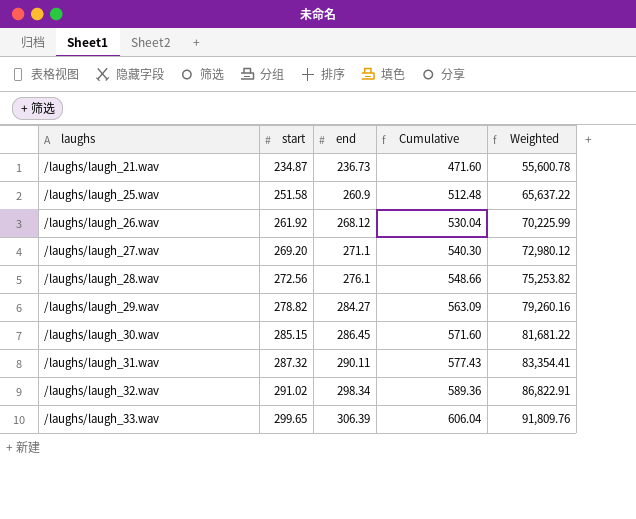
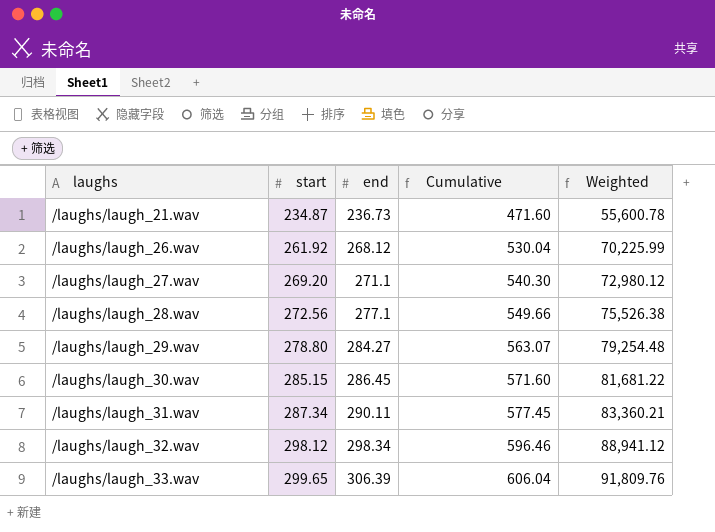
row /laughs/laugh_25.wav: 251.58 | 260.9 | 512.48 | 65,637.22 -> none
/laughs/laugh_28.wav | end: 276.1 -> 277.1
/laughs/laugh_28.wav | Cumulative: 548.66 -> 549.66
/laughs/laugh_28.wav | Weighted: 75,253.82 -> 75,526.38
/laughs/laugh_29.wav | start: 278.82 -> 278.80
/laughs/laugh_29.wav | Cumulative: 563.09 -> 563.07
/laughs/laugh_29.wav | Weighted: 79,260.16 -> 79,254.48
/laughs/laugh_31.wav | start: 287.32 -> 287.34
/laughs/laugh_31.wav | Cumulative: 577.43 -> 577.45
/laughs/laugh_31.wav | Weighted: 83,354.41 -> 83,360.21
/laughs/laugh_32.wav | start: 291.02 -> 298.12
/laughs/laugh_32.wav | Cumulative: 589.36 -> 596.46
/laughs/laugh_32.wav | Weighted: 86,822.91 -> 88,941.12

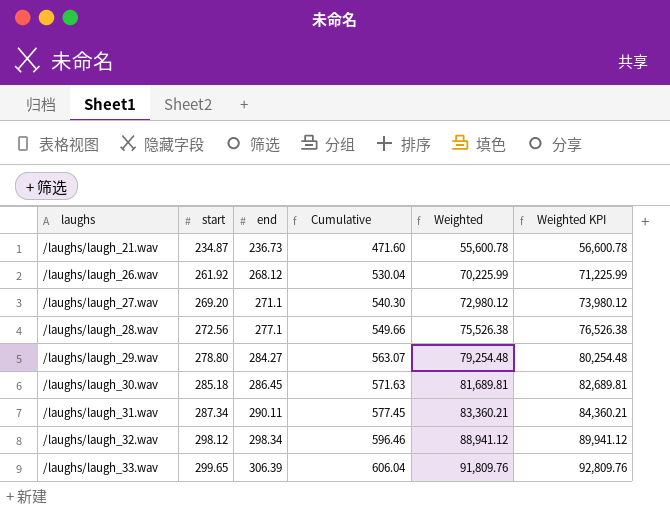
column Weighted KPI | formula: none -> [Weighted] + 1000
/laughs/laugh_30.wav | start: 285.15 -> 285.18
/laughs/laugh_30.wav | Cumulative: 571.60 -> 571.63
/laughs/laugh_30.wav | Weighted: 81,681.22 -> 81,689.81

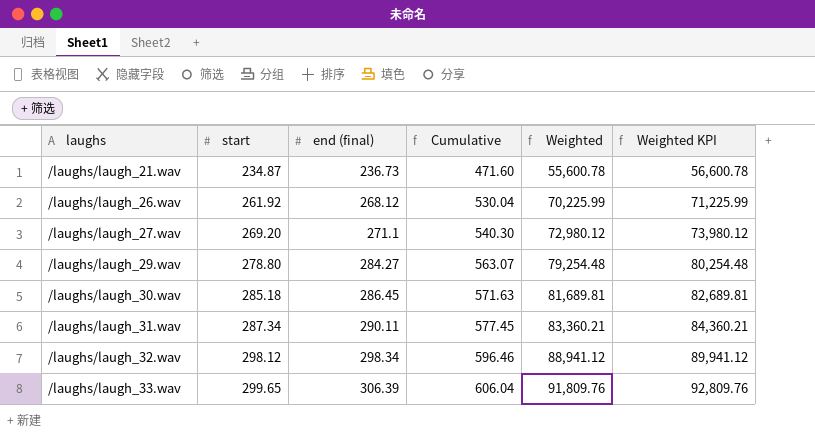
column name: end -> end (final)
row /laughs/laugh_28.wav: 272.56 | 277.1 | 549.66 | 75,526.38 | 76,526.38 -> none

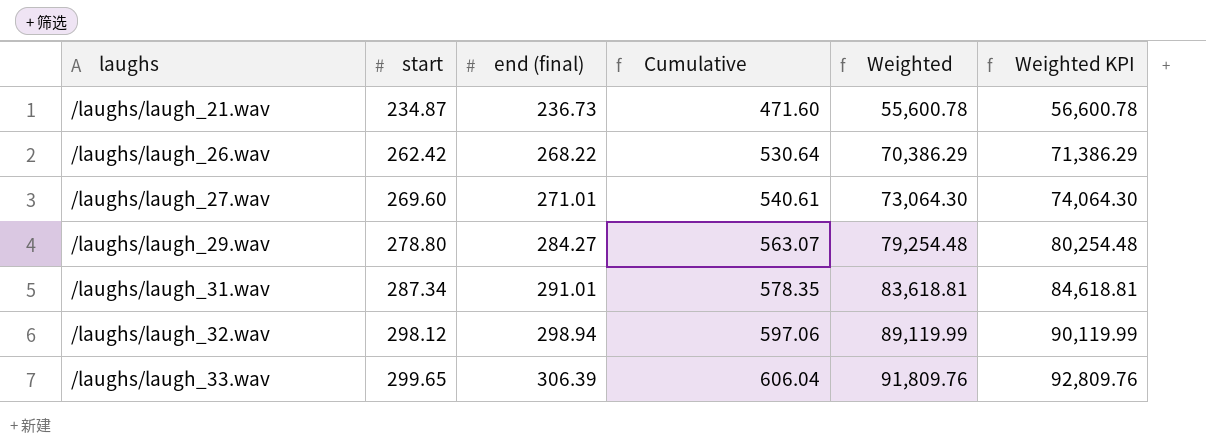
row /laughs/laugh_30.wav: 285.18 | 286.45 | 571.63 | 81,689.81 | 82,689.81 -> none
/laughs/laugh_26.wav | start: 261.92 -> 262.42
/laughs/laugh_26.wav | end (final): 268.12 -> 268.22
/laughs/laugh_26.wav | Cumulative: 530.04 -> 530.64
/laughs/laugh_26.wav | Weighted: 70,225.99 -> 70,386.29
/laughs/laugh_26.wav | Weighted KPI: 71,225.99 -> 71,386.29
/laughs/laugh_27.wav | start: 269.20 -> 269.60
/laughs/laugh_27.wav | end (final): 271.1 -> 271.01
/laughs/laugh_27.wav | Cumulative: 540.30 -> 540.61
/laughs/laugh_27.wav | Weighted: 72,980.12 -> 73,064.30
/laughs/laugh_27.wav | Weighted KPI: 73,980.12 -> 74,064.30
/laughs/laugh_31.wav | end (final): 290.11 -> 291.01
/laughs/laugh_31.wav | Cumulative: 577.45 -> 578.35
/laughs/laugh_31.wav | Weighted: 83,360.21 -> 83,618.81
/laughs/laugh_31.wav | Weighted KPI: 84,360.21 -> 84,618.81
/laughs/laugh_32.wav | end (final): 298.34 -> 298.94
/laughs/laugh_32.wav | Cumulative: 596.46 -> 597.06
/laughs/laugh_32.wav | Weighted: 88,941.12 -> 89,119.99
/laughs/laugh_32.wav | Weighted KPI: 89,941.12 -> 90,119.99

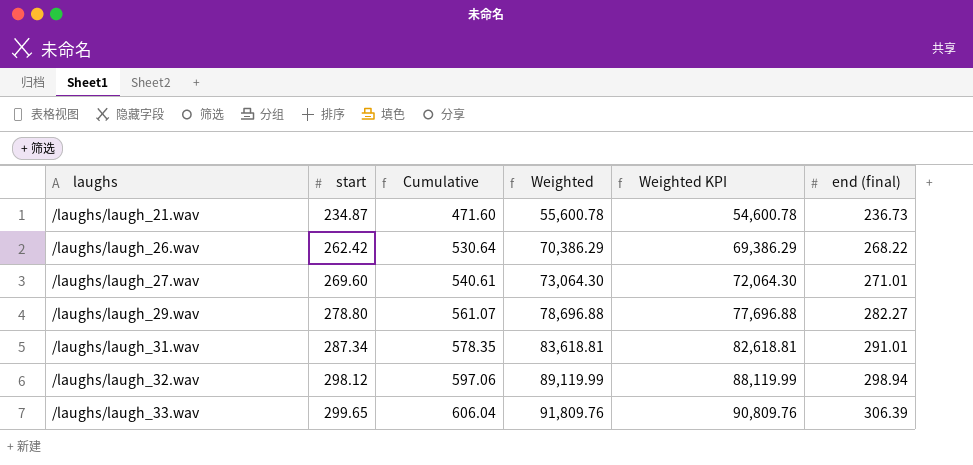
column Weighted KPI | formula: [Weighted] + 1000 -> [Weighted] - 1000
column end (final) | position: 3 -> 6
/laughs/laugh_29.wav | Cumulative: 563.07 -> 561.07
/laughs/laugh_29.wav | Weighted: 79,254.48 -> 78,696.88
/laughs/laugh_29.wav | end (final): 284.27 -> 282.27

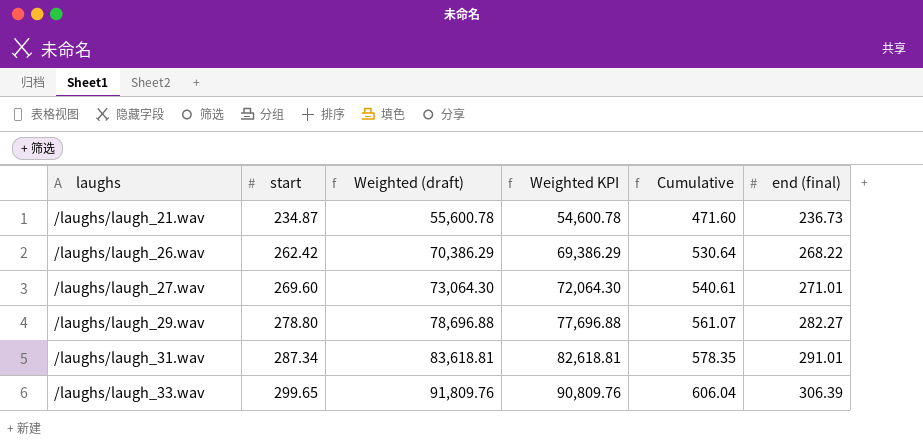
column name: Weighted -> Weighted (draft)
column Cumulative | position: 3 -> 5
row /laughs/laugh_32.wav: 298.12 | 597.06 | 89,119.99 | 88,119.99 | 298.94 -> none

